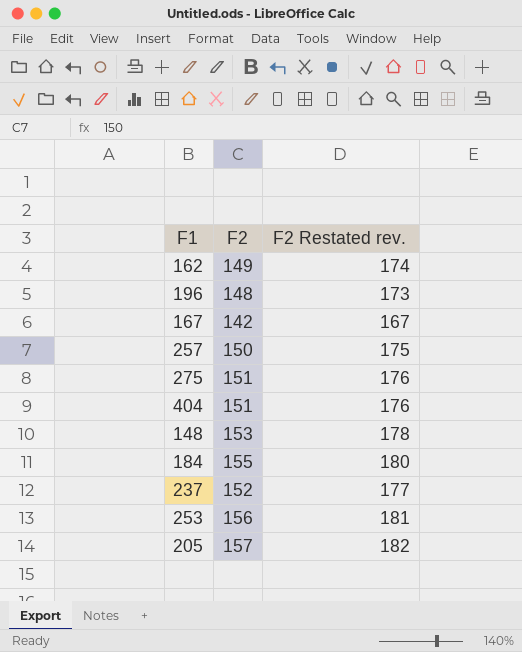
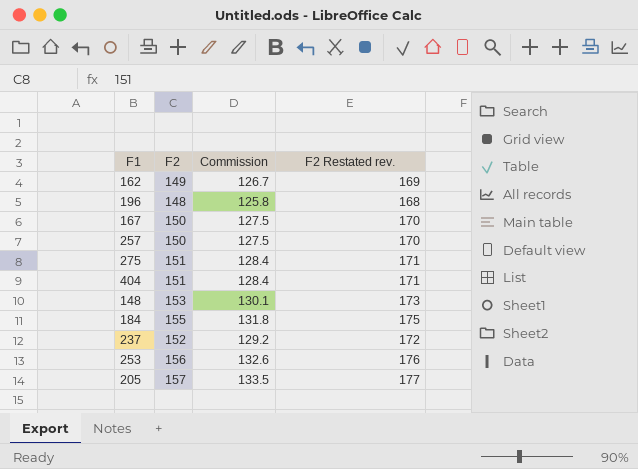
column Commission | formula: none -> [F2] * 0.85
column F2 Restated rev. | formula: [F2] + 25 -> [F2] + 20
167 | F2: 142 -> 150

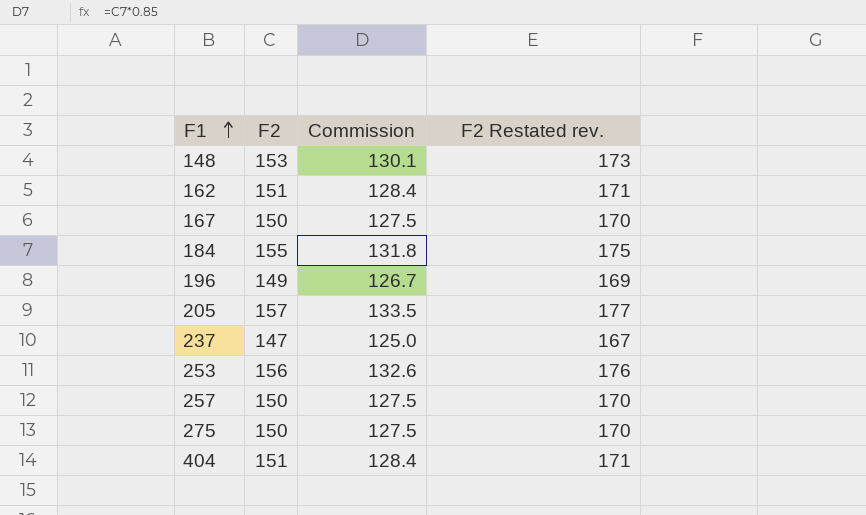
row order: none -> F1 ascending
162 | F2: 149 -> 151
162 | Commission: 126.7 -> 128.4
162 | F2 Restated rev.: 169 -> 171
196 | F2: 148 -> 149
196 | Commission: 125.8 -> 126.7
196 | F2 Restated rev.: 168 -> 169
237 | F2: 152 -> 147
237 | Commission: 129.2 -> 125.0
237 | F2 Restated rev.: 172 -> 167
275 | F2: 151 -> 150
275 | Commission: 128.4 -> 127.5
275 | F2 Restated rev.: 171 -> 170

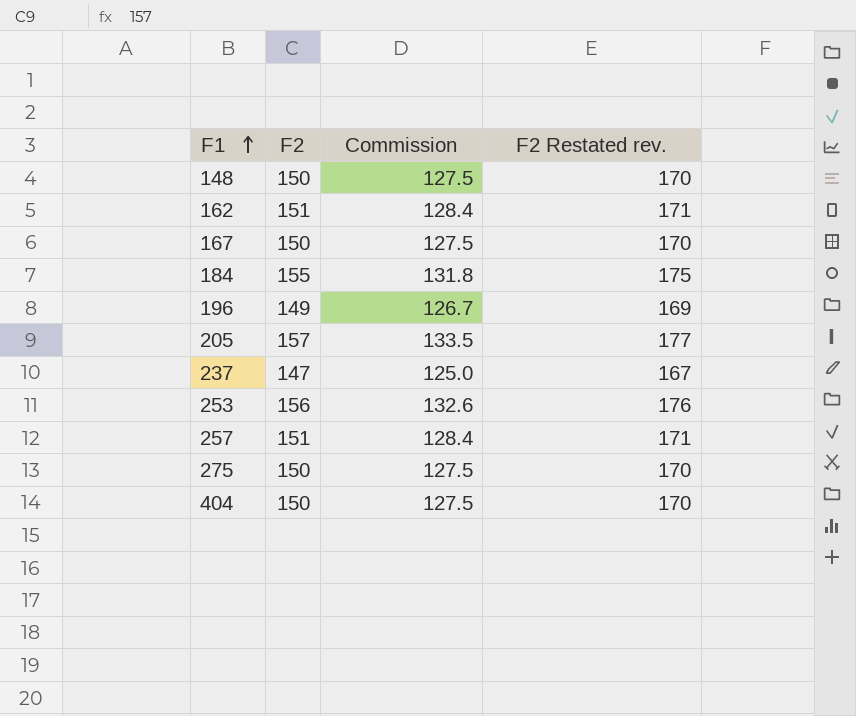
148 | F2: 153 -> 150
148 | Commission: 130.1 -> 127.5
148 | F2 Restated rev.: 173 -> 170
257 | F2: 150 -> 151
257 | Commission: 127.5 -> 128.4
257 | F2 Restated rev.: 170 -> 171
404 | F2: 151 -> 150
404 | Commission: 128.4 -> 127.5
404 | F2 Restated rev.: 171 -> 170

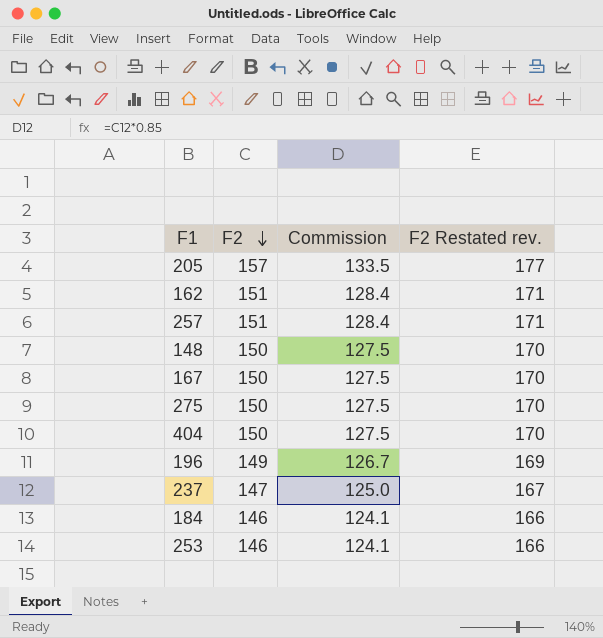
row order: F1 ascending -> F2 descending
184 | F2: 155 -> 146
184 | Commission: 131.8 -> 124.1
184 | F2 Restated rev.: 175 -> 166
253 | F2: 156 -> 146
253 | Commission: 132.6 -> 124.1
253 | F2 Restated rev.: 176 -> 166

